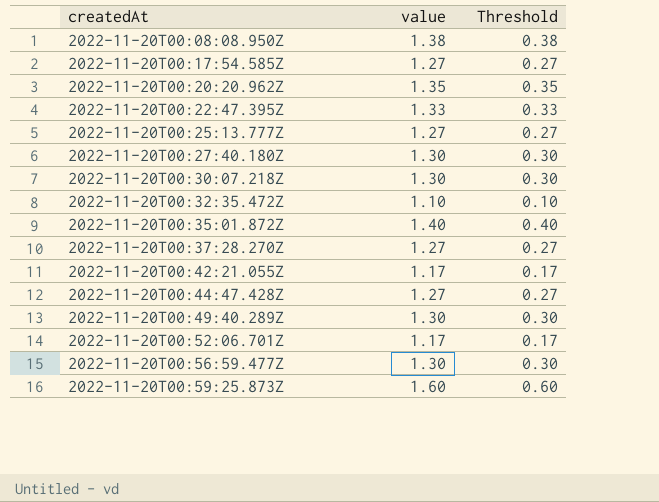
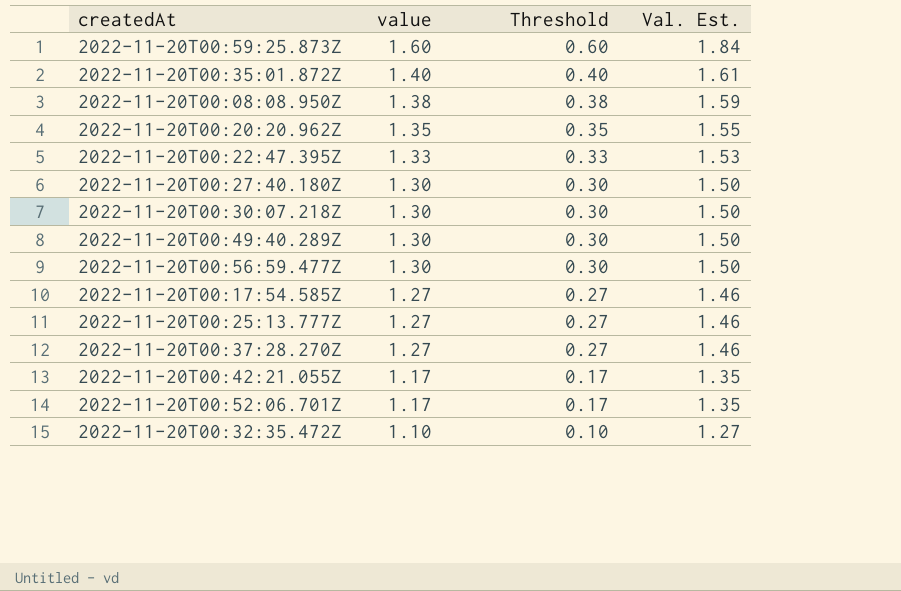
row order: createdAt ascending -> value descending
column Val. Est. | formula: none -> [value] * 1.15
row 2022-11-20T00:44:47.428Z: 1.27 | 0.27 -> none

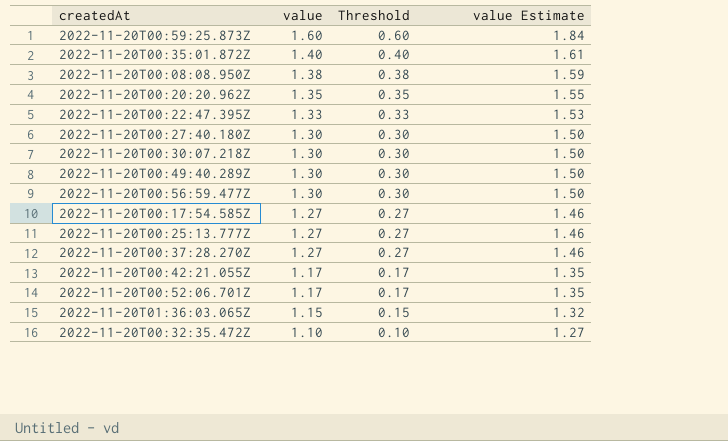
column name: Val. Est. -> value Estimate
row 2022-11-20T01:36:03.065Z: none -> 1.15 | 0.15 | 1.32

